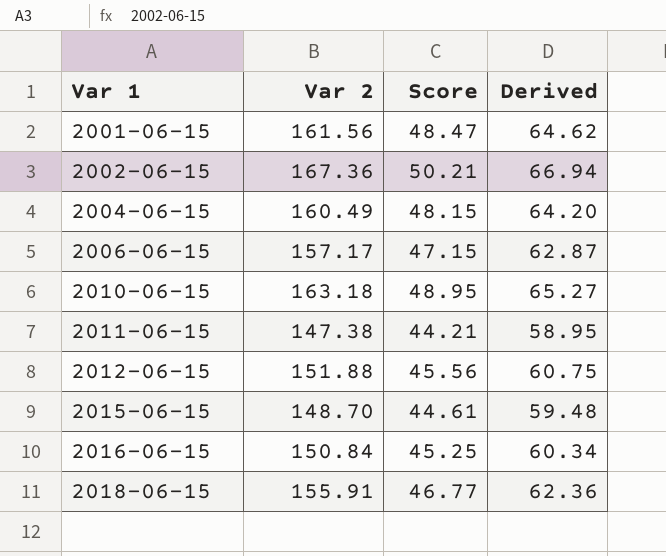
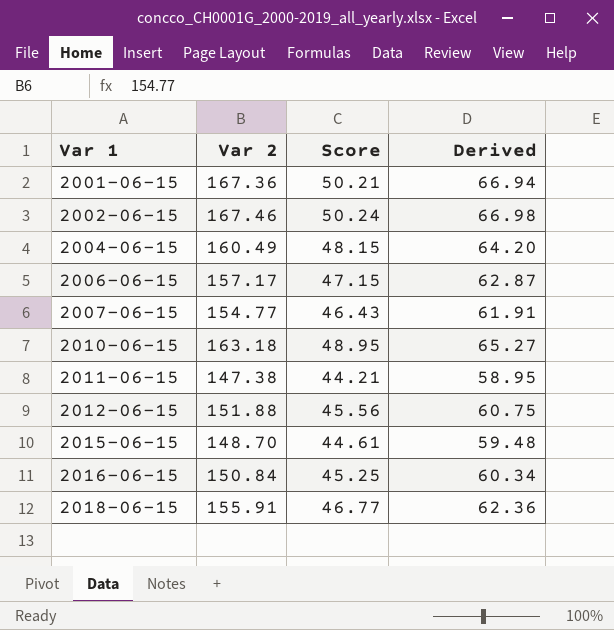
2001-06-15 | Var 2: 161.56 -> 167.36
2001-06-15 | Score: 48.47 -> 50.21
2001-06-15 | Derived: 64.62 -> 66.94
2002-06-15 | Var 2: 167.36 -> 167.46
2002-06-15 | Score: 50.21 -> 50.24
2002-06-15 | Derived: 66.94 -> 66.98
row 2007-06-15: none -> 154.77 | 46.43 | 61.91

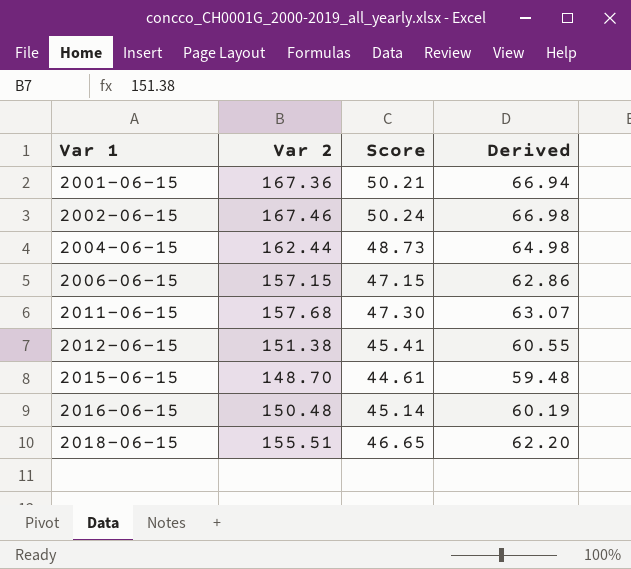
row 2007-06-15: 154.77 | 46.43 | 61.91 -> none
row 2010-06-15: 163.18 | 48.95 | 65.27 -> none
2004-06-15 | Var 2: 160.49 -> 162.44
2004-06-15 | Score: 48.15 -> 48.73
2004-06-15 | Derived: 64.20 -> 64.98
2006-06-15 | Var 2: 157.17 -> 157.15
2006-06-15 | Derived: 62.87 -> 62.86
2011-06-15 | Var 2: 147.38 -> 157.68
2011-06-15 | Score: 44.21 -> 47.30
2011-06-15 | Derived: 58.95 -> 63.07
2012-06-15 | Var 2: 151.88 -> 151.38
2012-06-15 | Score: 45.56 -> 45.41
2012-06-15 | Derived: 60.75 -> 60.55
2016-06-15 | Var 2: 150.84 -> 150.48
2016-06-15 | Score: 45.25 -> 45.14
2016-06-15 | Derived: 60.34 -> 60.19
2018-06-15 | Var 2: 155.91 -> 155.51
2018-06-15 | Score: 46.77 -> 46.65
2018-06-15 | Derived: 62.36 -> 62.20

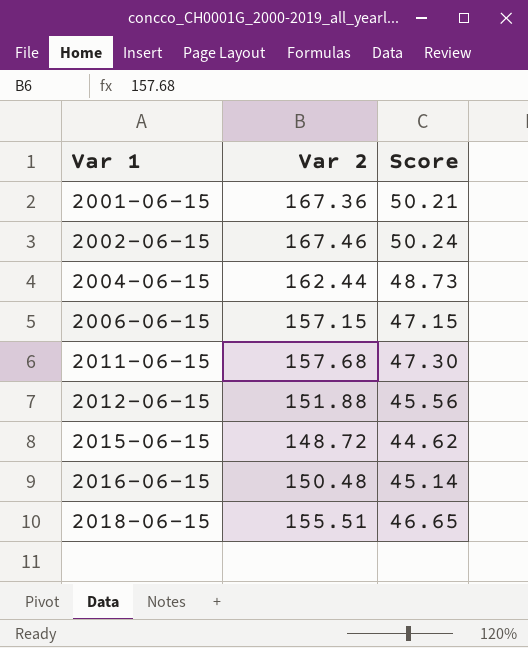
column Derived | formula: [Var 2] * 0.4 -> none
2012-06-15 | Var 2: 151.38 -> 151.88
2012-06-15 | Score: 45.41 -> 45.56
2015-06-15 | Var 2: 148.70 -> 148.72
2015-06-15 | Score: 44.61 -> 44.62

